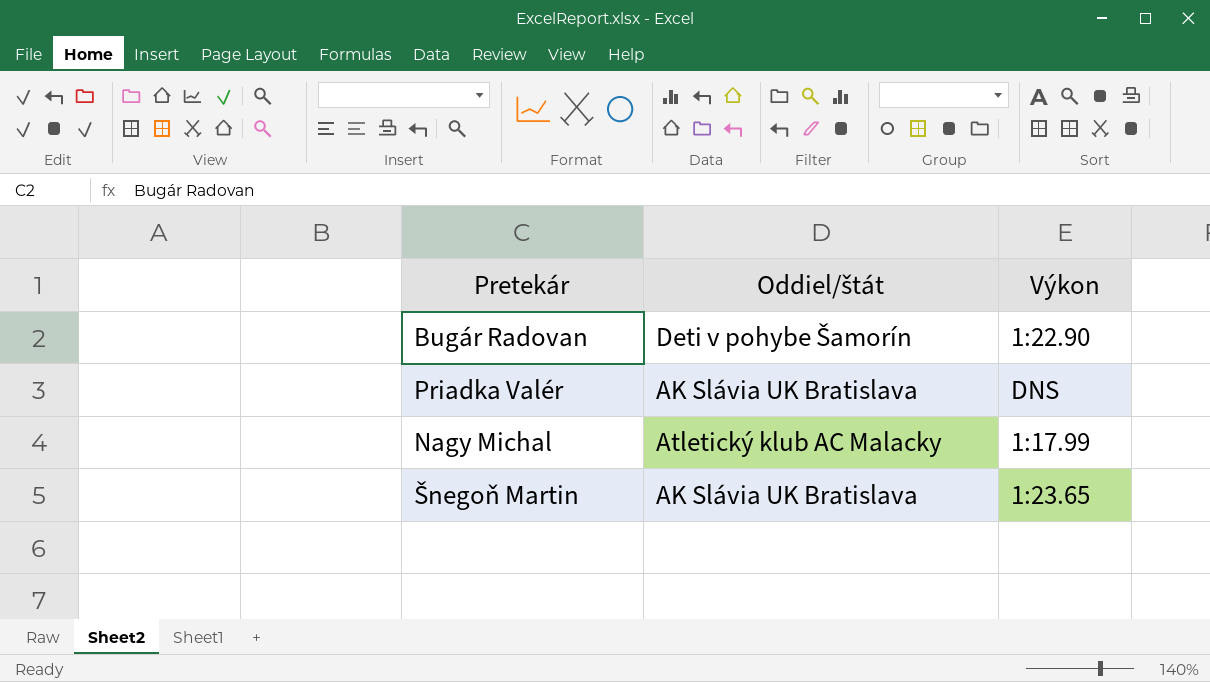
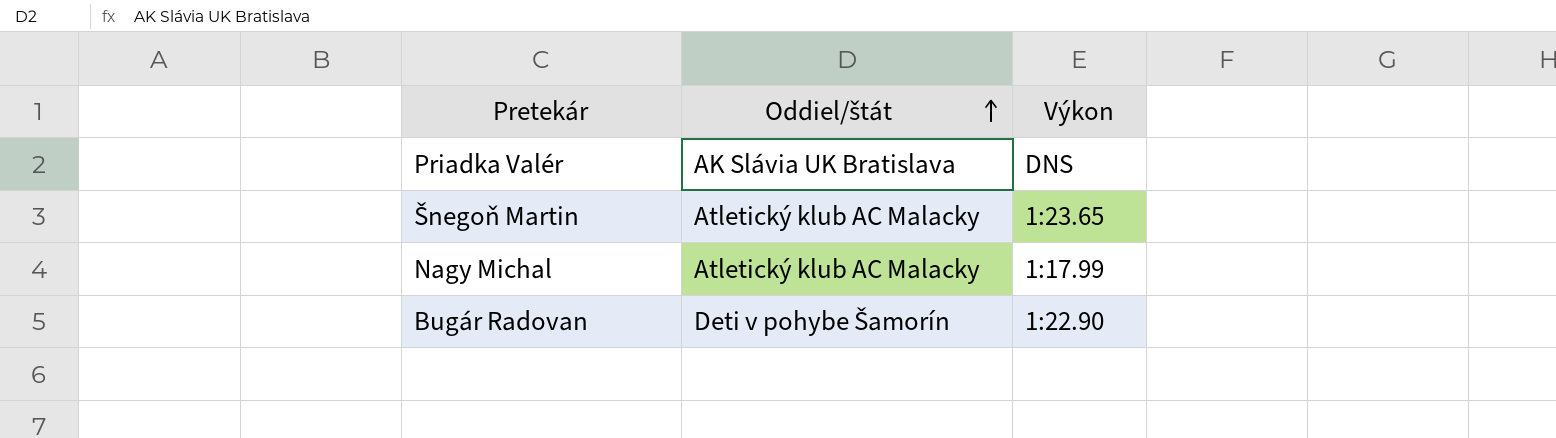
row order: none -> Oddiel/štát ascending
Šnegoň Martin | Oddiel/štát: AK Slávia UK Bratislava -> Atletický klub AC Malacky

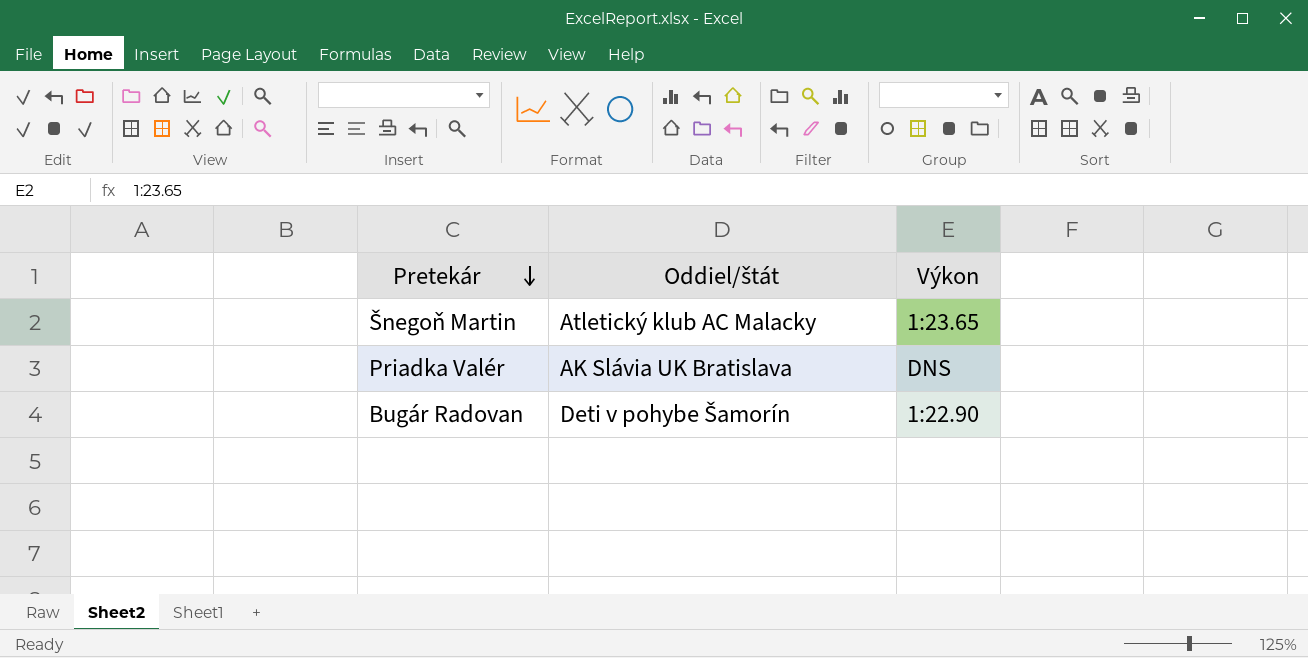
row order: Oddiel/štát ascending -> Pretekár descending
row Nagy Michal: Atletický klub AC Malacky | 1:17.99 -> none

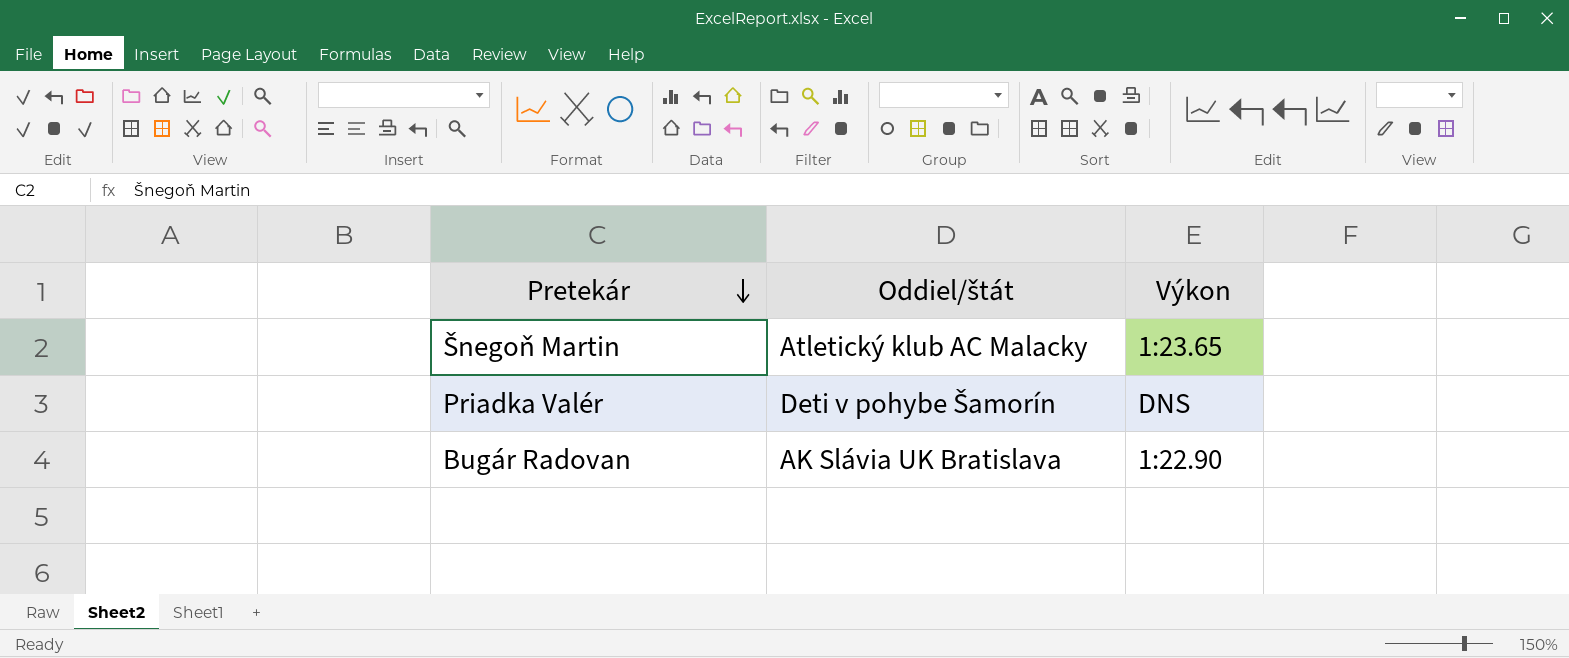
Priadka Valér | Oddiel/štát: AK Slávia UK Bratislava -> Deti v pohybe Šamorín
Bugár Radovan | Oddiel/štát: Deti v pohybe Šamorín -> AK Slávia UK Bratislava

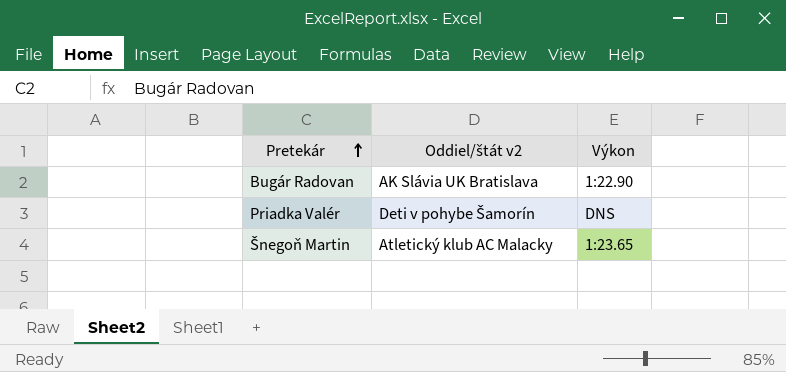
row order: Pretekár descending -> Pretekár ascending
column name: Oddiel/štát -> Oddiel/štát v2

